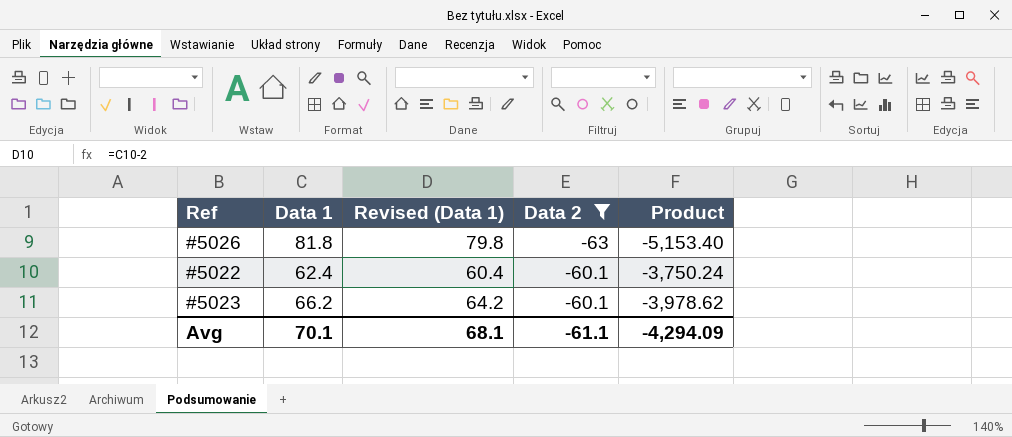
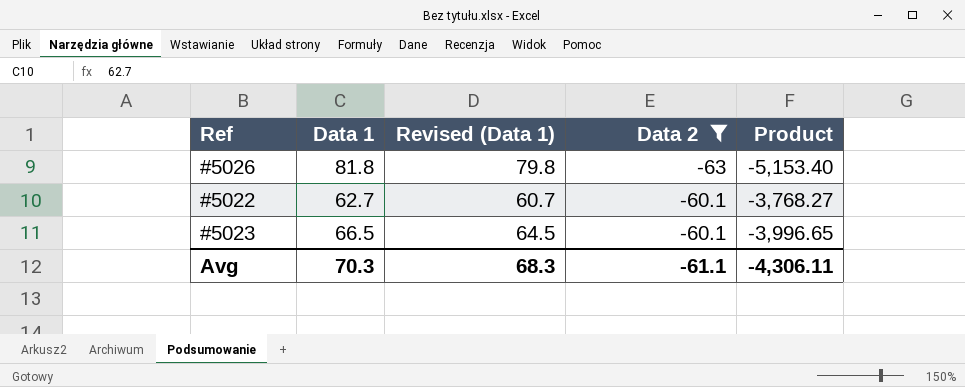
#5022 | Data 1: 62.4 -> 62.7
#5022 | Revised (Data 1): 60.4 -> 60.7
#5022 | Product: -3,750.24 -> -3,768.27
#5023 | Data 1: 66.2 -> 66.5
#5023 | Revised (Data 1): 64.2 -> 64.5
#5023 | Product: -3,978.62 -> -3,996.65
Avg | Data 1: 70.1 -> 70.3
Avg | Revised (Data 1): 68.1 -> 68.3
Avg | Product: -4,294.09 -> -4,306.11

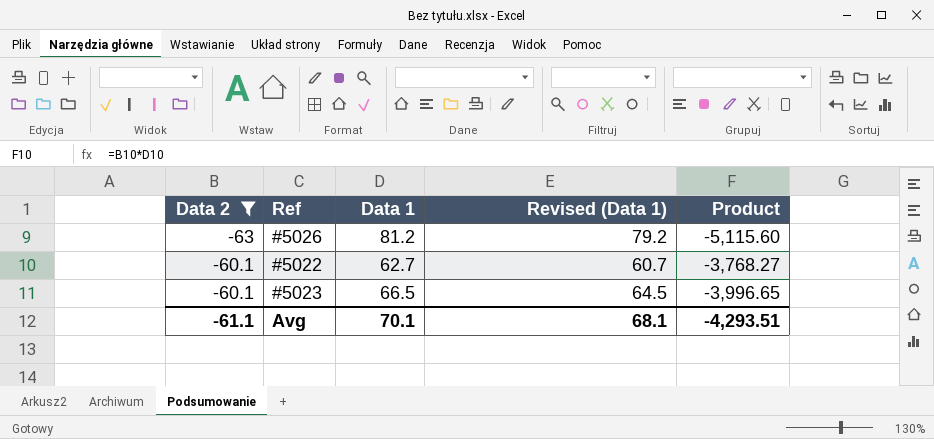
column Data 2 | position: 4 -> 1
#5026 | Data 1: 81.8 -> 81.2
#5026 | Revised (Data 1): 79.8 -> 79.2
#5026 | Product: -5,153.40 -> -5,115.60
Avg | Data 1: 70.3 -> 70.1
Avg | Revised (Data 1): 68.3 -> 68.1
Avg | Product: -4,306.11 -> -4,293.51

